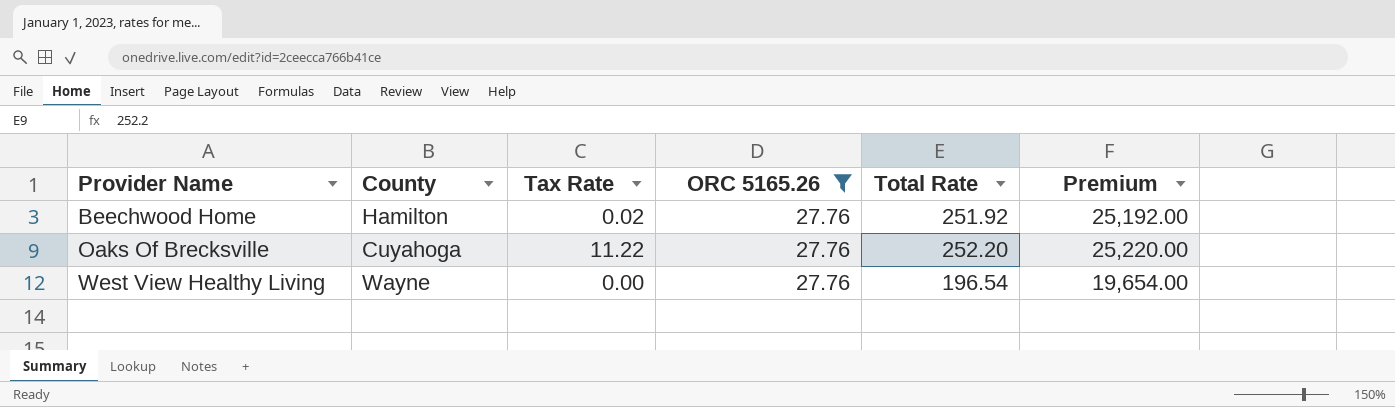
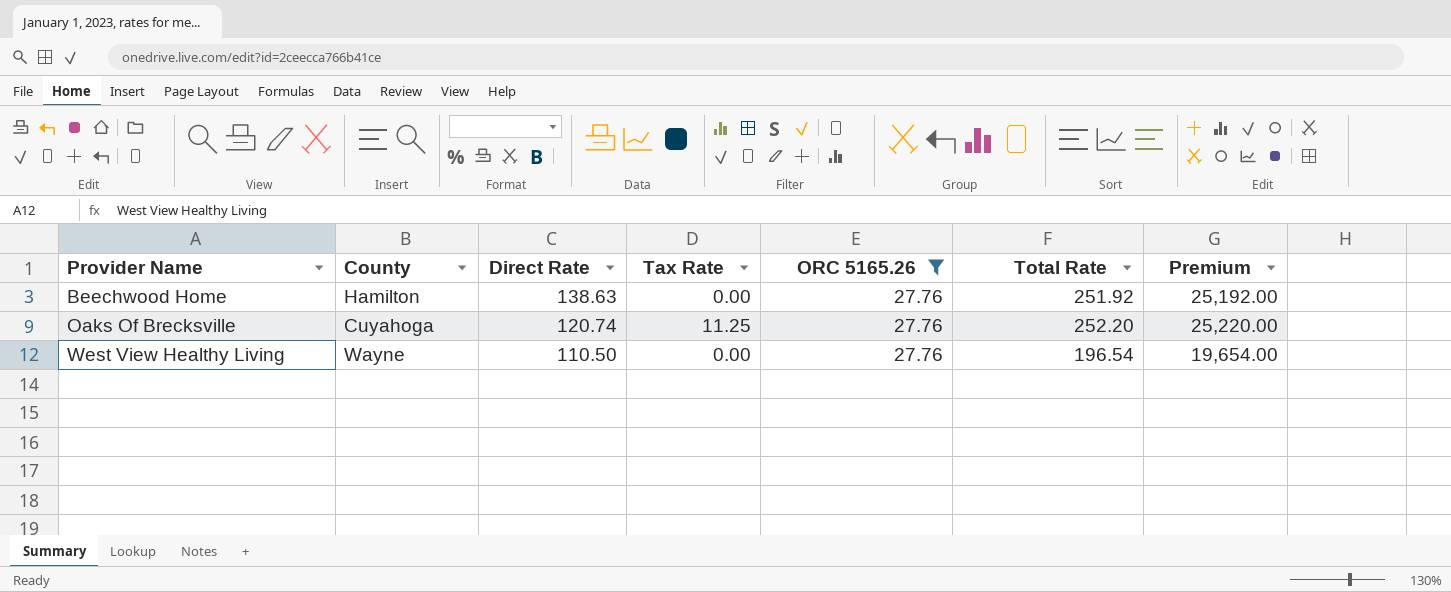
column Direct Rate | position: none -> 3
Beechwood Home | Tax Rate: 0.02 -> 0.00
Oaks Of Brecksville | Tax Rate: 11.22 -> 11.25

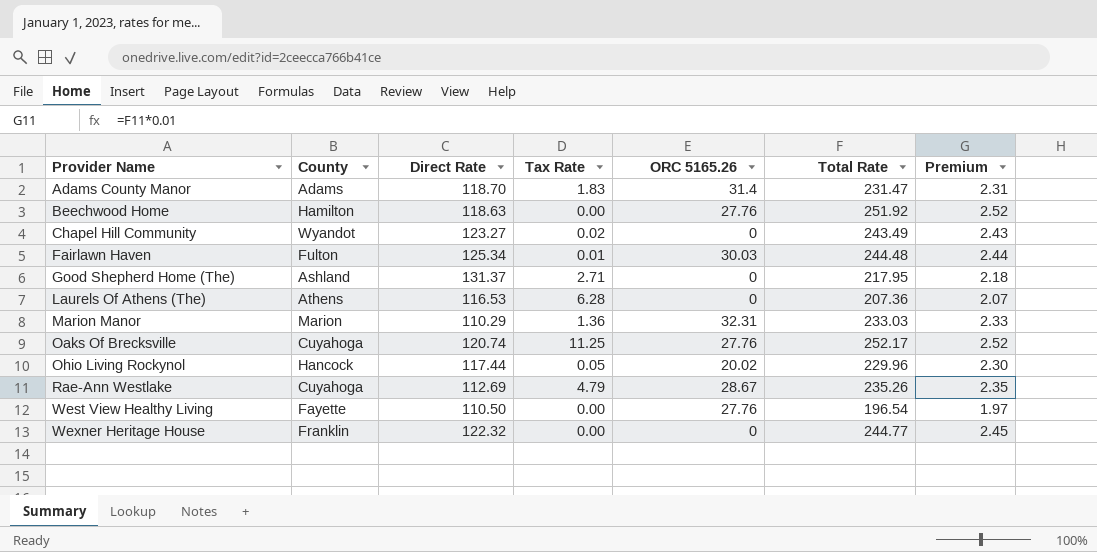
filter: ORC 5165.26 = 27.76 -> none
column Premium | formula: [Total Rate] * 100 -> [Total Rate] * 0.01
Beechwood Home | Direct Rate: 138.63 -> 118.63
Oaks Of Brecksville | Total Rate: 252.20 -> 252.17
West View Healthy Living | County: Wayne -> Fayette

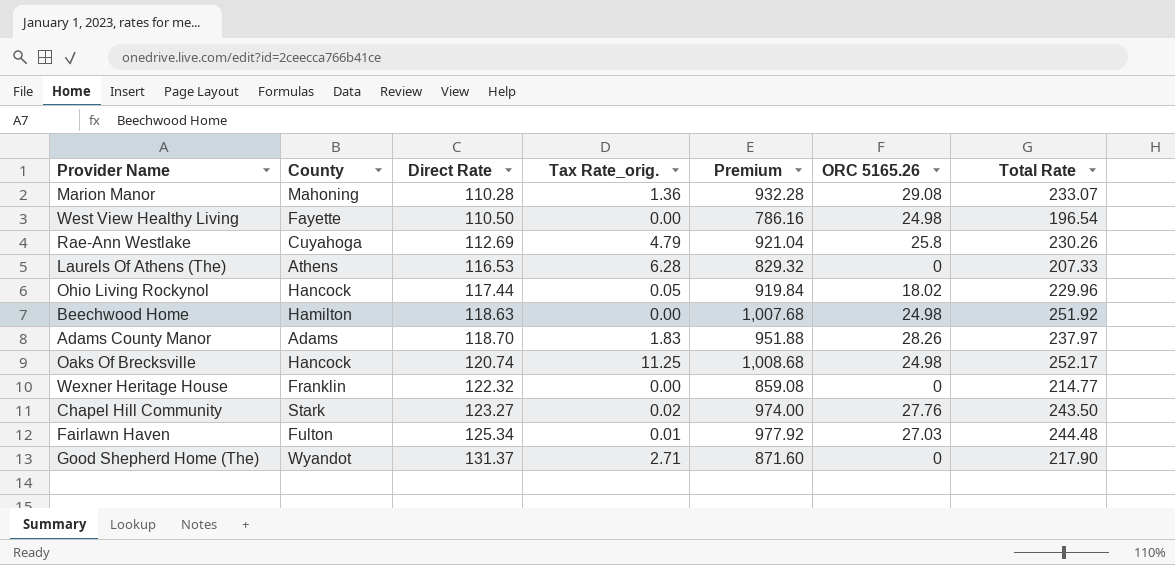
row order: Provider Name ascending -> Direct Rate ascending
column name: Tax Rate -> Tax Rate_orig.
column Premium | formula: [Total Rate] * 0.01 -> [Total Rate] * 4
column Premium | position: 7 -> 5
Marion Manor | County: Marion -> Mahoning
Marion Manor | Direct Rate: 110.29 -> 110.28
Marion Manor | ORC 5165.26: 32.31 -> 29.08
Marion Manor | Total Rate: 233.03 -> 233.07
West View Healthy Living | ORC 5165.26: 27.76 -> 24.98
Rae-Ann Westlake | ORC 5165.26: 28.67 -> 25.8
Rae-Ann Westlake | Total Rate: 235.26 -> 230.26
Laurels Of Athens (The) | Total Rate: 207.36 -> 207.33
Ohio Living Rockynol | ORC 5165.26: 20.02 -> 18.02
Beechwood Home | ORC 5165.26: 27.76 -> 24.98
Adams County Manor | ORC 5165.26: 31.4 -> 28.26
Adams County Manor | Total Rate: 231.47 -> 237.97
Oaks Of Brecksville | County: Cuyahoga -> Hancock
Oaks Of Brecksville | ORC 5165.26: 27.76 -> 24.98
Wexner Heritage House | Total Rate: 244.77 -> 214.77
Chapel Hill Community | County: Wyandot -> Stark
Chapel Hill Community | ORC 5165.26: 0 -> 27.76
Chapel Hill Community | Total Rate: 243.49 -> 243.50
Fairlawn Haven | ORC 5165.26: 30.03 -> 27.03
Good Shepherd Home (The) | County: Ashland -> Wyandot
Good Shepherd Home (The) | Total Rate: 217.95 -> 217.90

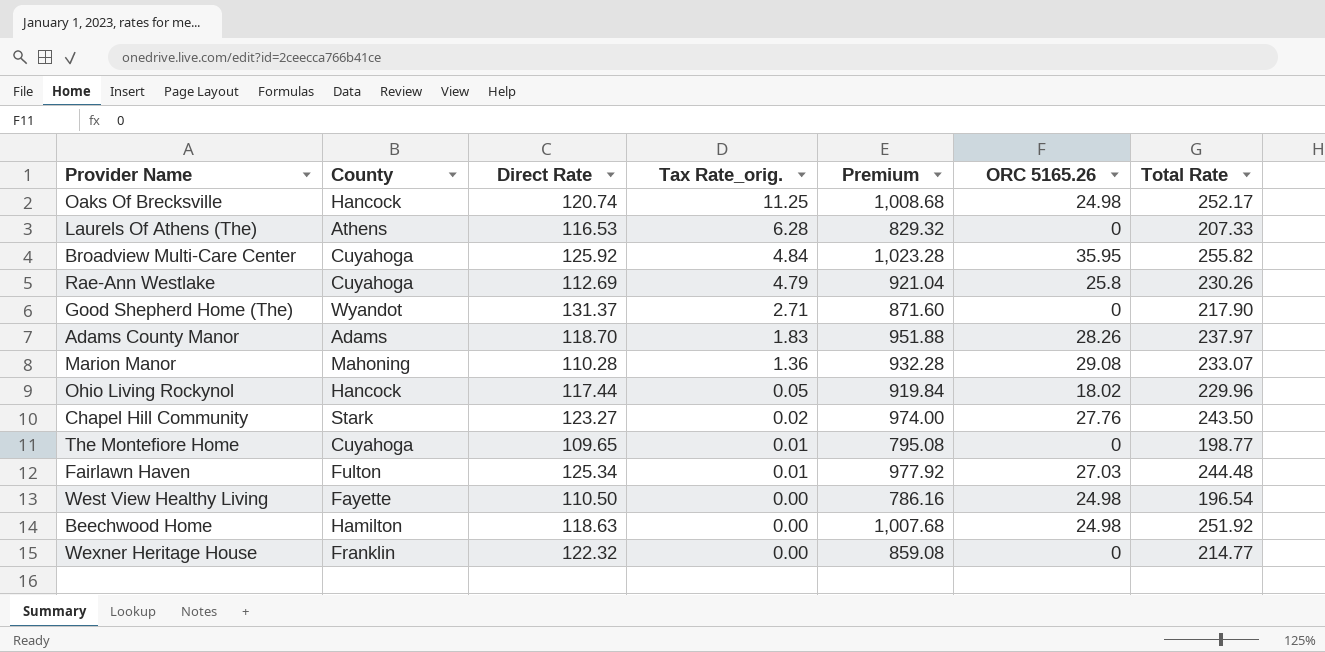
row order: Direct Rate ascending -> Tax Rate_orig. descending
row Broadview Multi-Care Center: none -> Cuyahoga | 125.92 | 4.84 | 1,023.28 | 35.95 | 255.82
row The Montefiore Home: none -> Cuyahoga | 109.65 | 0.01 | 795.08 | 0 | 198.77

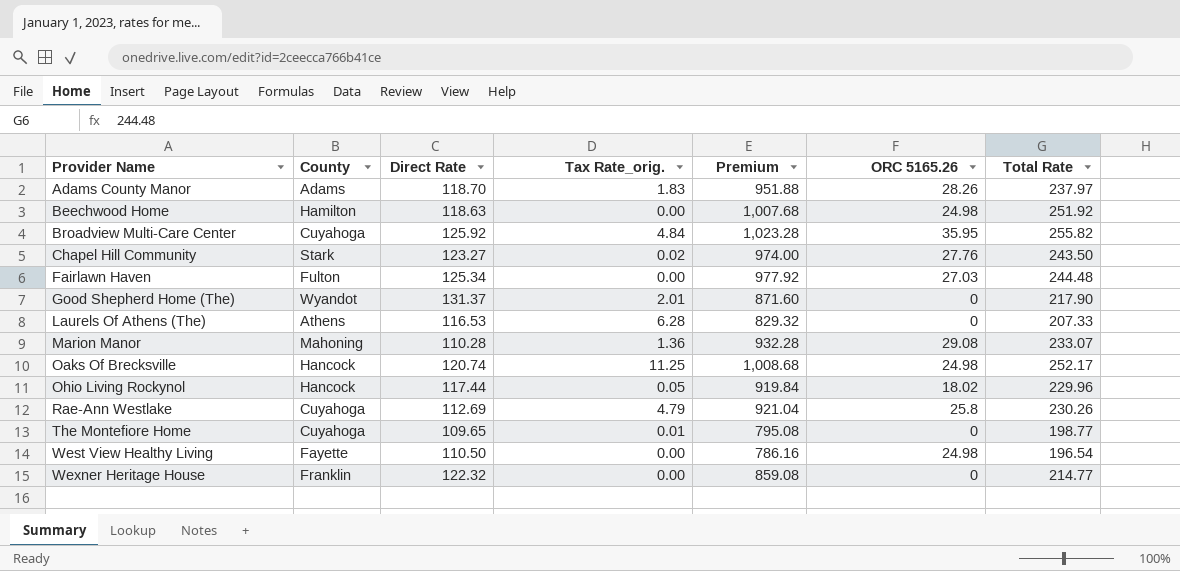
row order: Tax Rate_orig. descending -> Provider Name ascending
Fairlawn Haven | Tax Rate_orig.: 0.01 -> 0.00
Good Shepherd Home (The) | Tax Rate_orig.: 2.71 -> 2.01

